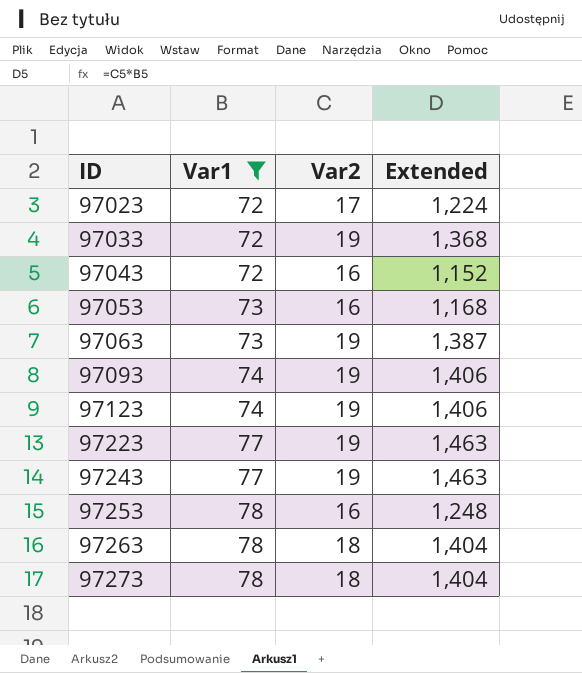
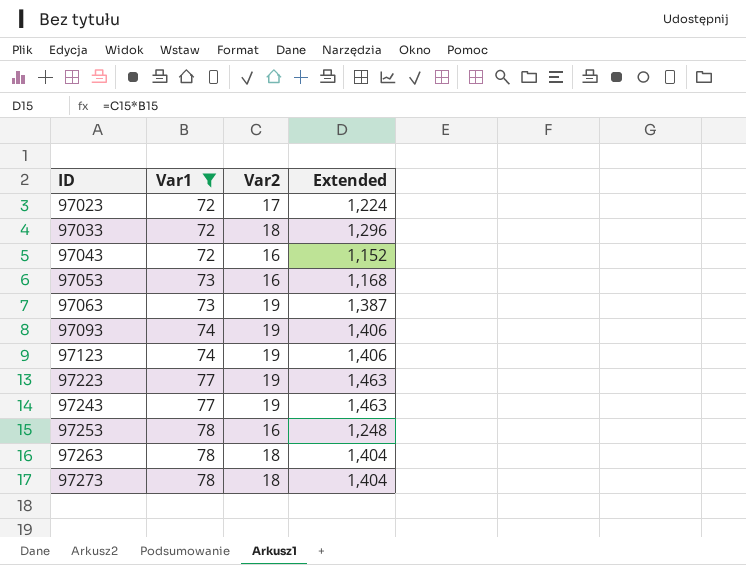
97033 | Var2: 19 -> 18
97033 | Extended: 1,368 -> 1,296

